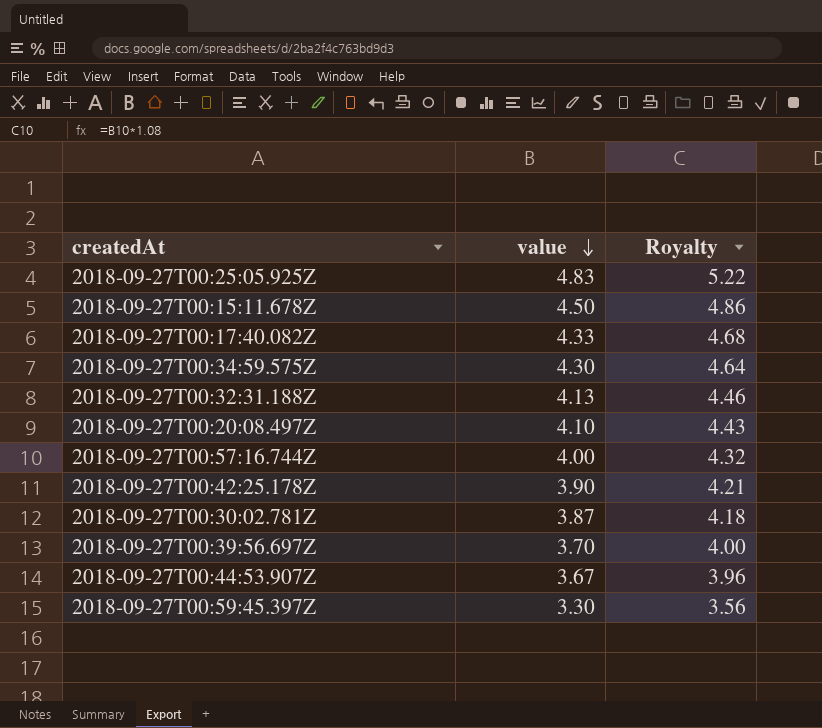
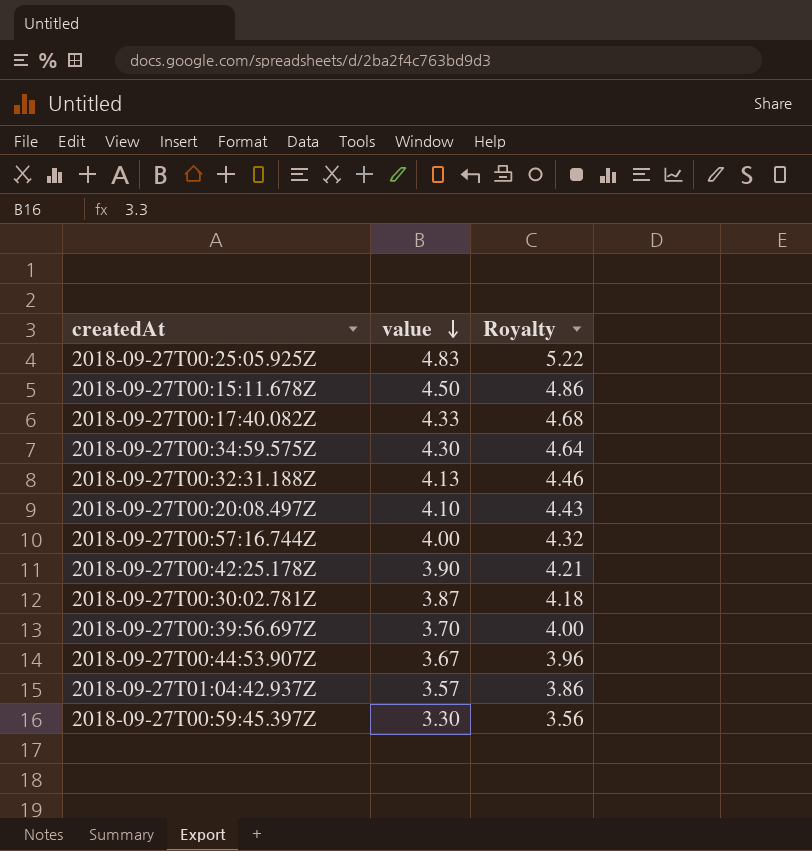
row 2018-09-27T01:04:42.937Z: none -> 3.57 | 3.86

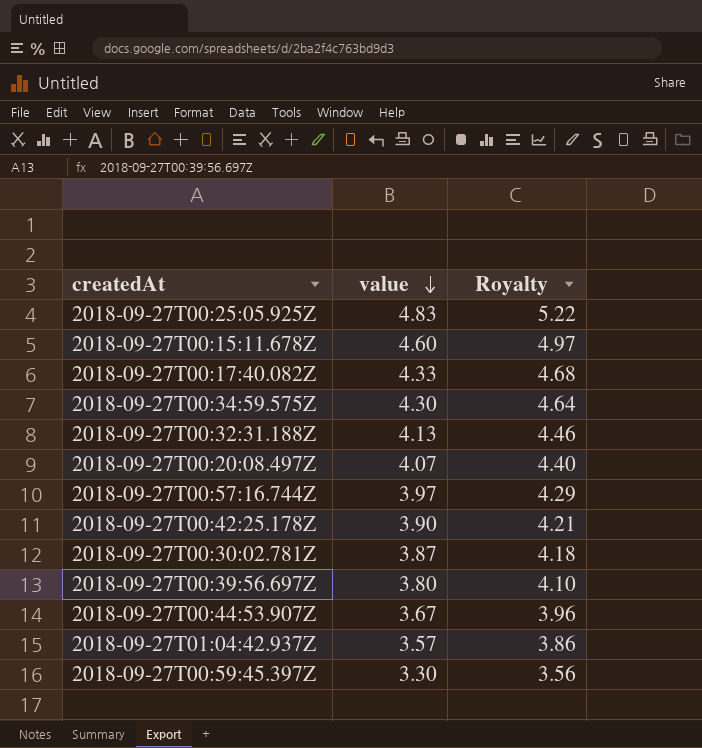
2018-09-27T00:15:11.678Z | value: 4.50 -> 4.60
2018-09-27T00:15:11.678Z | Royalty: 4.86 -> 4.97
2018-09-27T00:20:08.497Z | value: 4.10 -> 4.07
2018-09-27T00:20:08.497Z | Royalty: 4.43 -> 4.40
2018-09-27T00:57:16.744Z | value: 4.00 -> 3.97
2018-09-27T00:57:16.744Z | Royalty: 4.32 -> 4.29
2018-09-27T00:39:56.697Z | value: 3.70 -> 3.80
2018-09-27T00:39:56.697Z | Royalty: 4.00 -> 4.10

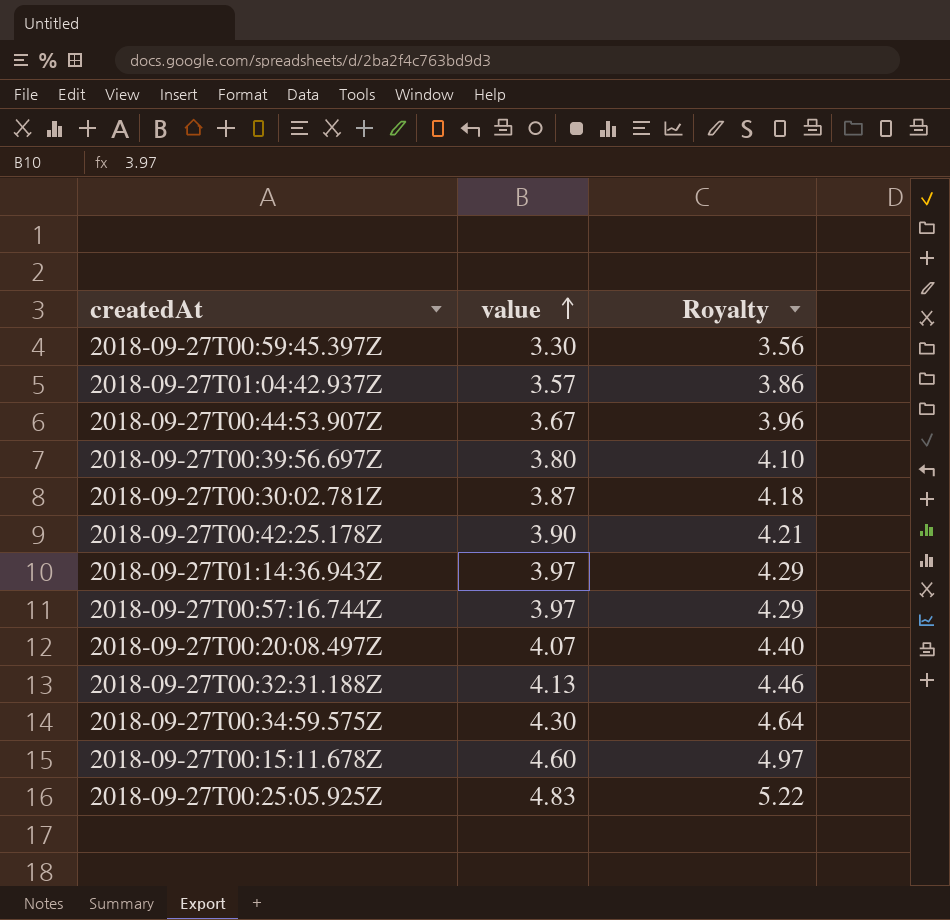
row order: value descending -> value ascending
row 2018-09-27T00:17:40.082Z: 4.33 | 4.68 -> none
row 2018-09-27T01:14:36.943Z: none -> 3.97 | 4.29

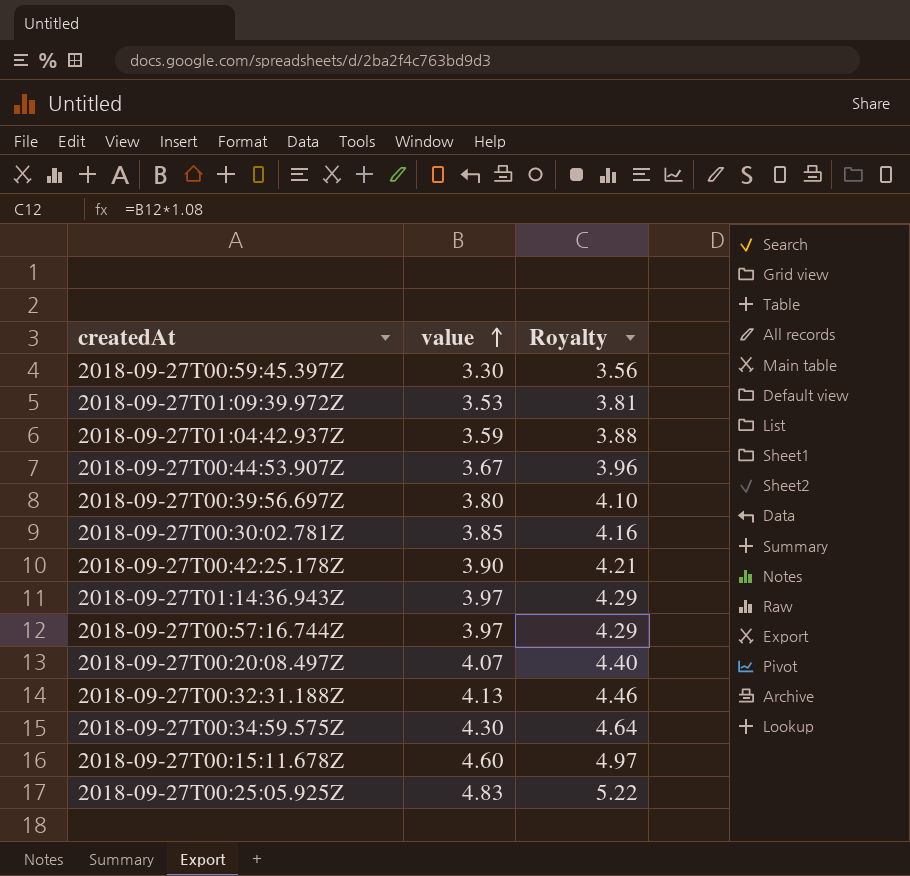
row 2018-09-27T01:09:39.972Z: none -> 3.53 | 3.81
2018-09-27T01:04:42.937Z | value: 3.57 -> 3.59
2018-09-27T01:04:42.937Z | Royalty: 3.86 -> 3.88
2018-09-27T00:30:02.781Z | value: 3.87 -> 3.85
2018-09-27T00:30:02.781Z | Royalty: 4.18 -> 4.16

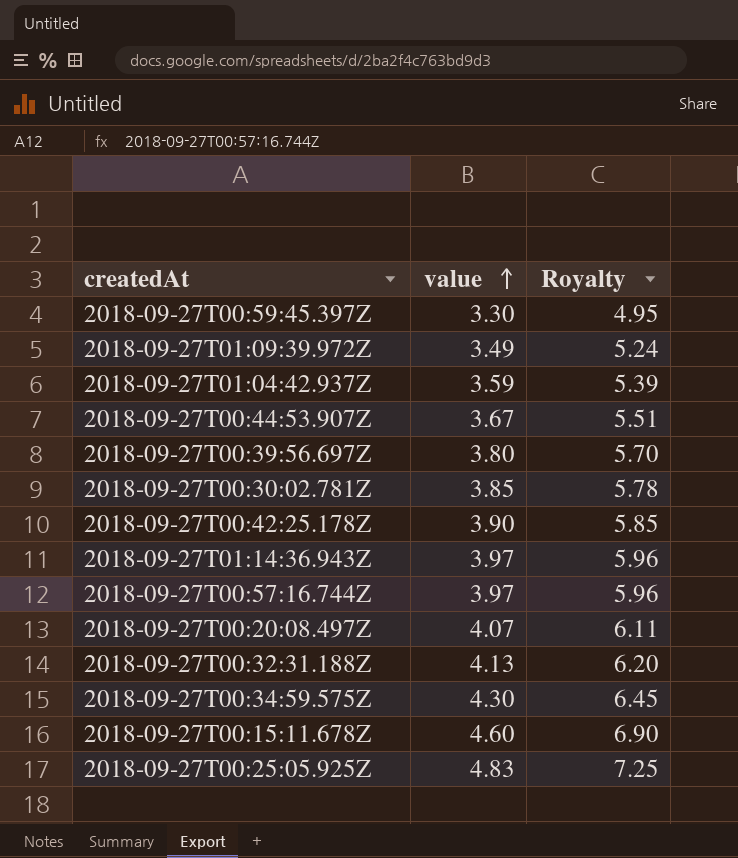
column Royalty | formula: [value] * 1.08 -> [value] * 1.5
2018-09-27T01:09:39.972Z | value: 3.53 -> 3.49

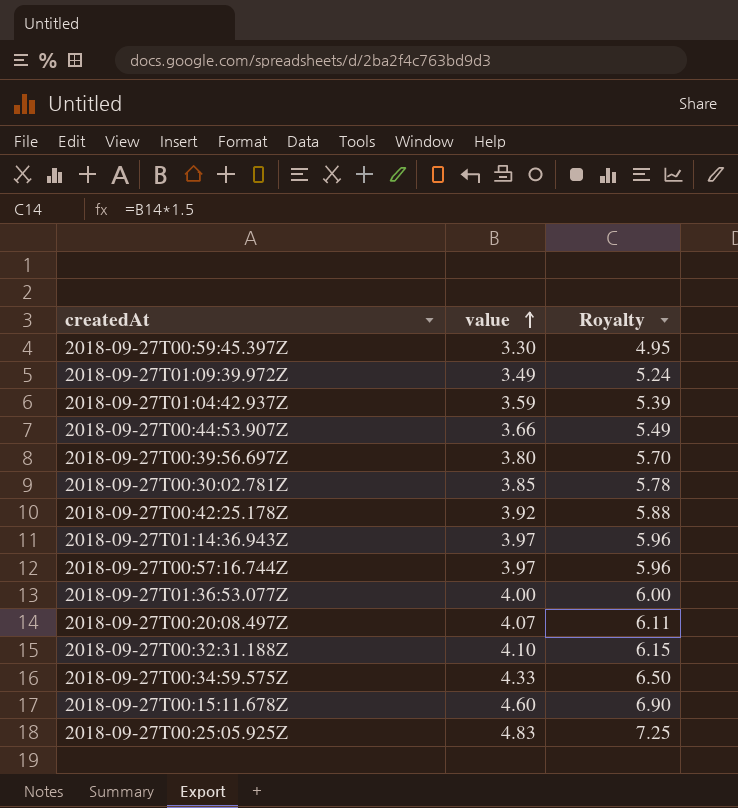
2018-09-27T00:44:53.907Z | value: 3.67 -> 3.66
2018-09-27T00:44:53.907Z | Royalty: 5.51 -> 5.49
2018-09-27T00:42:25.178Z | value: 3.90 -> 3.92
2018-09-27T00:42:25.178Z | Royalty: 5.85 -> 5.88
row 2018-09-27T01:36:53.077Z: none -> 4.00 | 6.00
2018-09-27T00:32:31.188Z | value: 4.13 -> 4.10
2018-09-27T00:32:31.188Z | Royalty: 6.20 -> 6.15
2018-09-27T00:34:59.575Z | value: 4.30 -> 4.33
2018-09-27T00:34:59.575Z | Royalty: 6.45 -> 6.50

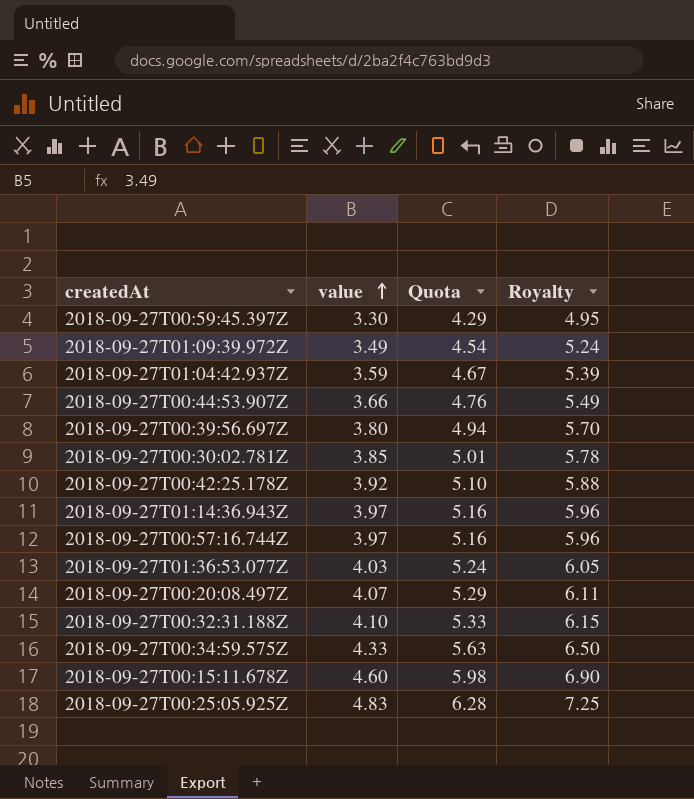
column Quota | formula: none -> [value] * 1.3
2018-09-27T01:36:53.077Z | value: 4.00 -> 4.03
2018-09-27T01:36:53.077Z | Royalty: 6.00 -> 6.05

